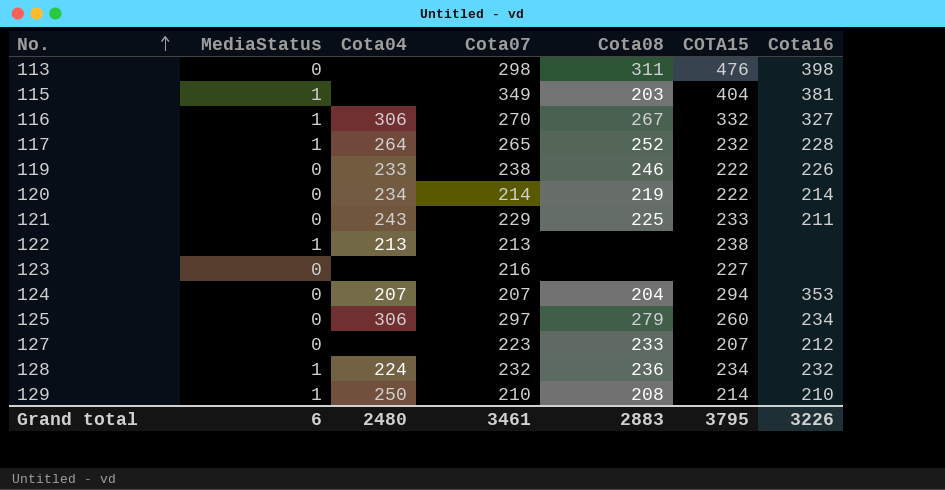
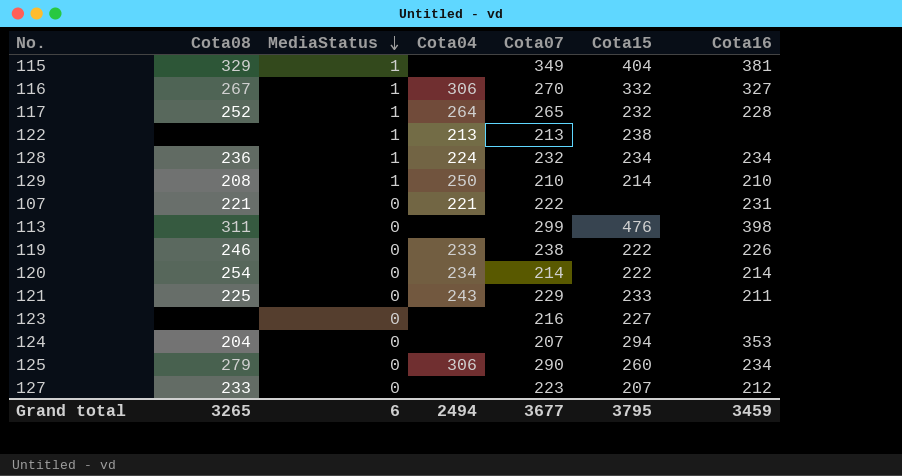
row order: No. ascending -> MediaStatus descending
column Cota08 | position: 5 -> 2
column name: COTA15 -> Cota15
115 | Cota08: 203 -> 329
128 | Cota16: 232 -> 234
row 107: none -> 221 | 0 | 221 | 222 | none | 231
113 | Cota07: 298 -> 299
120 | Cota08: 219 -> 254
124 | Cota04: 207 -> none
125 | Cota07: 297 -> 290
Grand total | Cota08: 2883 -> 3265
Grand total | Cota04: 2480 -> 2494
Grand total | Cota07: 3461 -> 3677
Grand total | Cota16: 3226 -> 3459

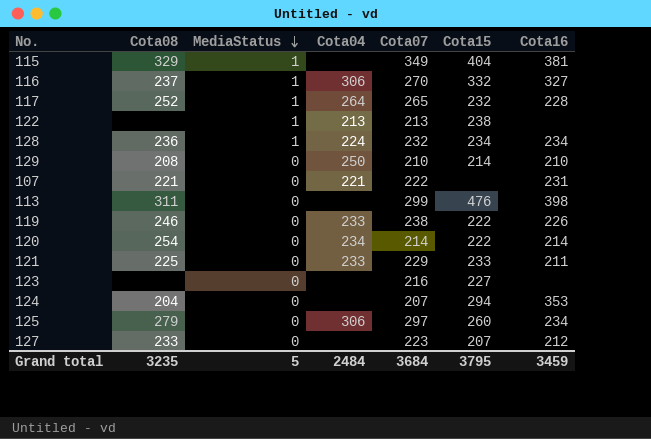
116 | Cota08: 267 -> 237
129 | MediaStatus: 1 -> 0
121 | Cota04: 243 -> 233
125 | Cota07: 290 -> 297
Grand total | Cota08: 3265 -> 3235
Grand total | MediaStatus: 6 -> 5
Grand total | Cota04: 2494 -> 2484
Grand total | Cota07: 3677 -> 3684

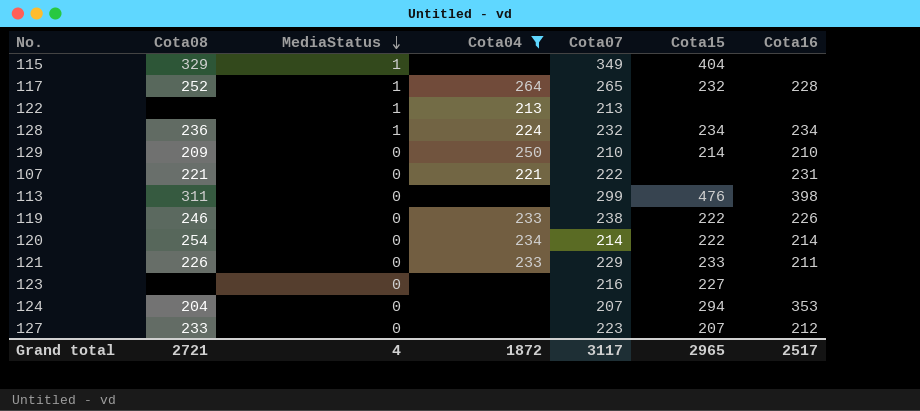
filter: none -> Cota04 != 306
115 | Cota16: 381 -> none
122 | Cota15: 238 -> none
129 | Cota08: 208 -> 209
121 | Cota08: 225 -> 226
Grand total | Cota08: 3235 -> 2721
Grand total | MediaStatus: 5 -> 4
Grand total | Cota04: 2484 -> 1872
Grand total | Cota07: 3684 -> 3117
Grand total | Cota15: 3795 -> 2965
Grand total | Cota16: 3459 -> 2517

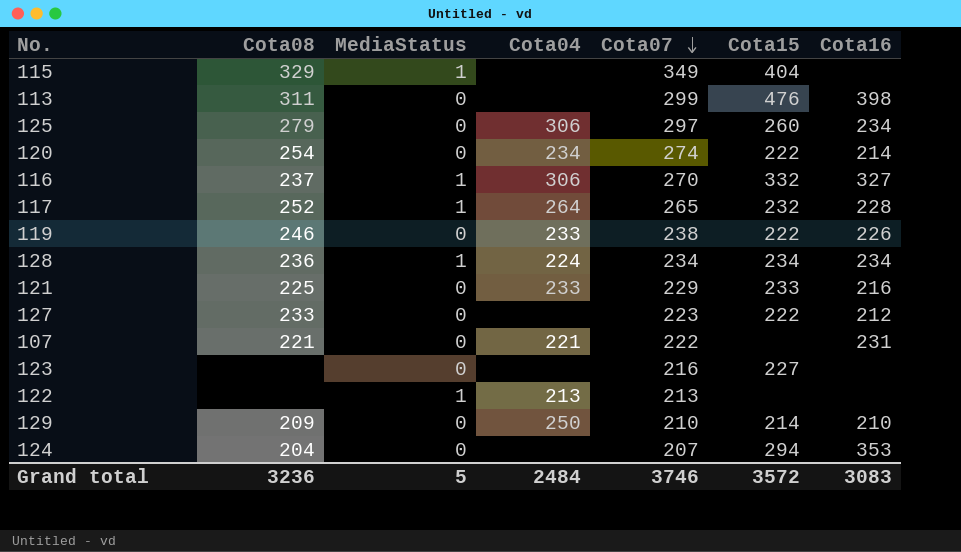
filter: Cota04 != 306 -> none
row order: MediaStatus descending -> Cota07 descending
120 | Cota07: 214 -> 274
128 | Cota07: 232 -> 234
121 | Cota08: 226 -> 225
121 | Cota16: 211 -> 216
127 | Cota15: 207 -> 222
Grand total | Cota08: 2721 -> 3236
Grand total | MediaStatus: 4 -> 5
Grand total | Cota04: 1872 -> 2484
Grand total | Cota07: 3117 -> 3746
Grand total | Cota15: 2965 -> 3572
Grand total | Cota16: 2517 -> 3083

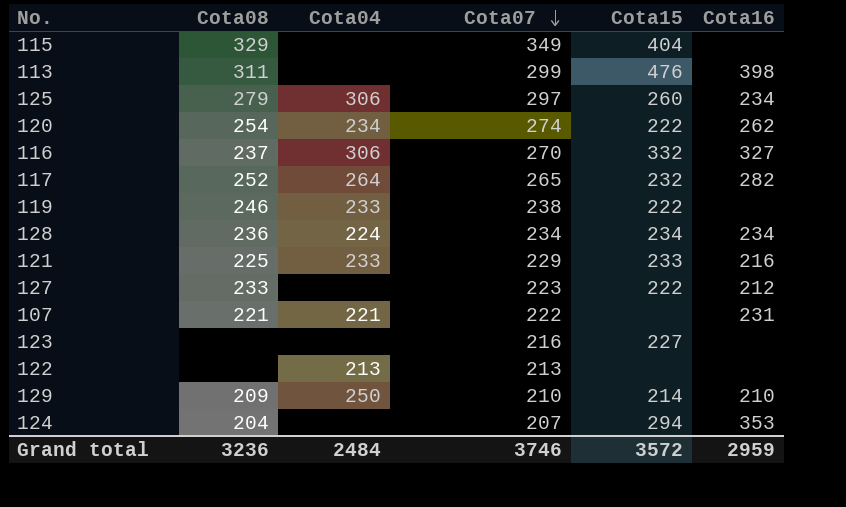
column MediaStatus | position: 3 -> none
120 | Cota16: 214 -> 262
117 | Cota16: 228 -> 282
119 | Cota16: 226 -> none
Grand total | Cota16: 3083 -> 2959

